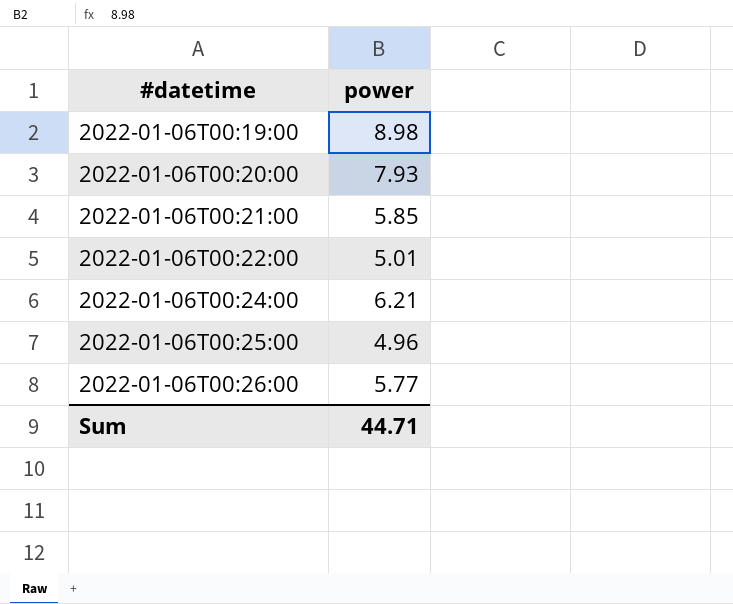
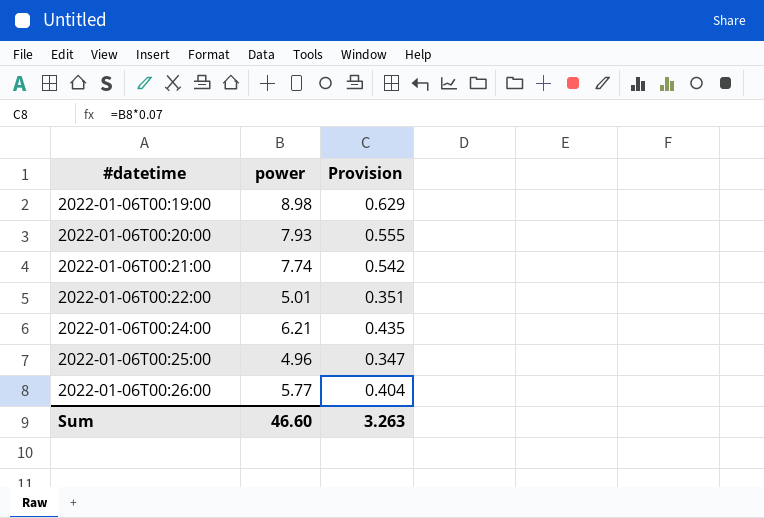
column Provision | formula: none -> [power] * 0.07
2022-01-06T00:21:00 | power: 5.85 -> 7.74
Sum | power: 44.71 -> 46.60

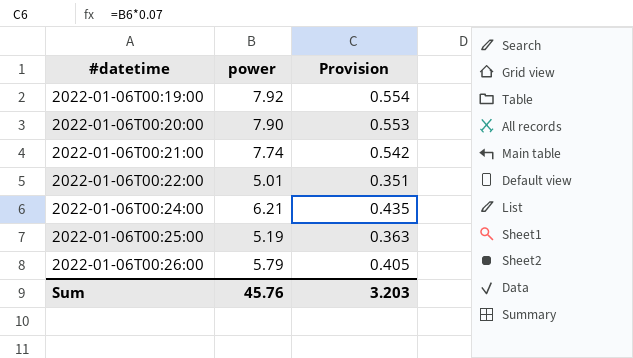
2022-01-06T00:19:00 | power: 8.98 -> 7.92
2022-01-06T00:19:00 | Provision: 0.629 -> 0.554
2022-01-06T00:20:00 | power: 7.93 -> 7.90
2022-01-06T00:20:00 | Provision: 0.555 -> 0.553
2022-01-06T00:25:00 | power: 4.96 -> 5.19
2022-01-06T00:25:00 | Provision: 0.347 -> 0.363
2022-01-06T00:26:00 | power: 5.77 -> 5.79
2022-01-06T00:26:00 | Provision: 0.404 -> 0.405
Sum | power: 46.60 -> 45.76
Sum | Provision: 3.263 -> 3.203

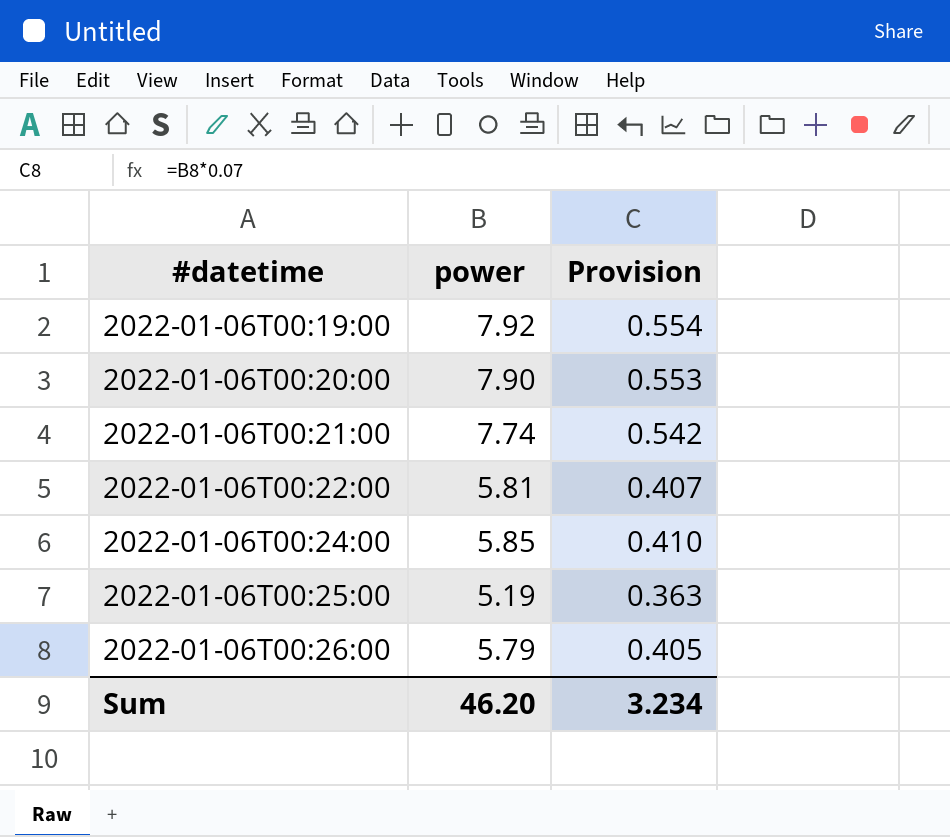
2022-01-06T00:22:00 | power: 5.01 -> 5.81
2022-01-06T00:22:00 | Provision: 0.351 -> 0.407
2022-01-06T00:24:00 | power: 6.21 -> 5.85
2022-01-06T00:24:00 | Provision: 0.435 -> 0.410
Sum | power: 45.76 -> 46.20
Sum | Provision: 3.203 -> 3.234

